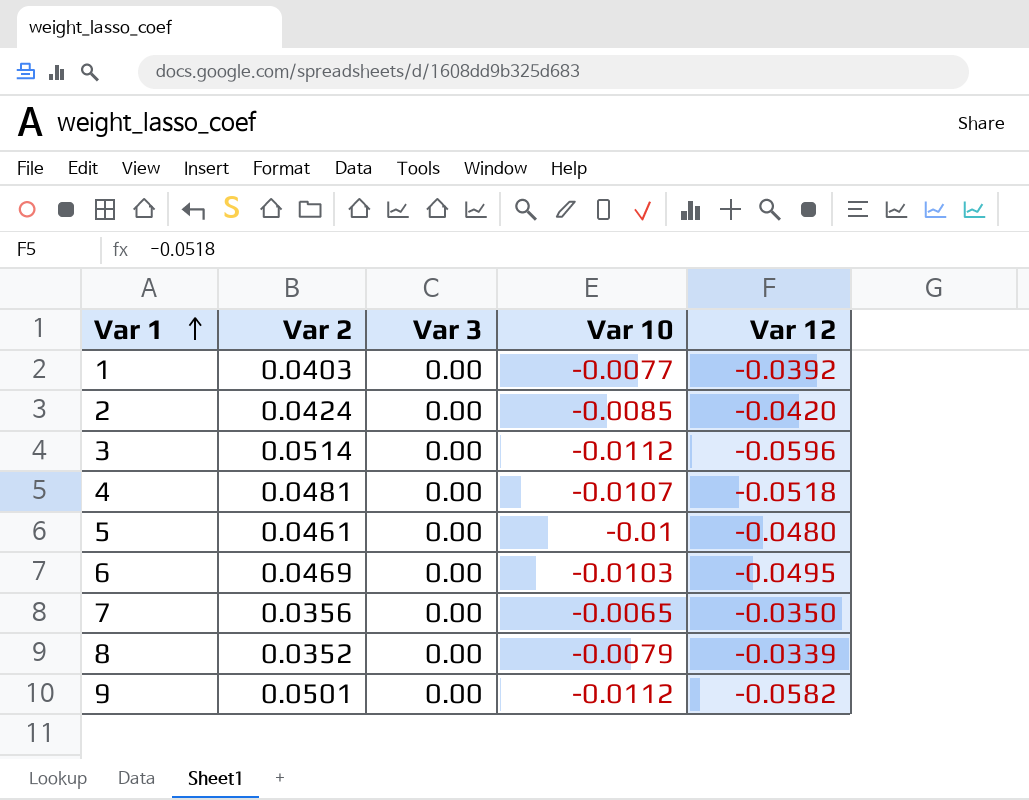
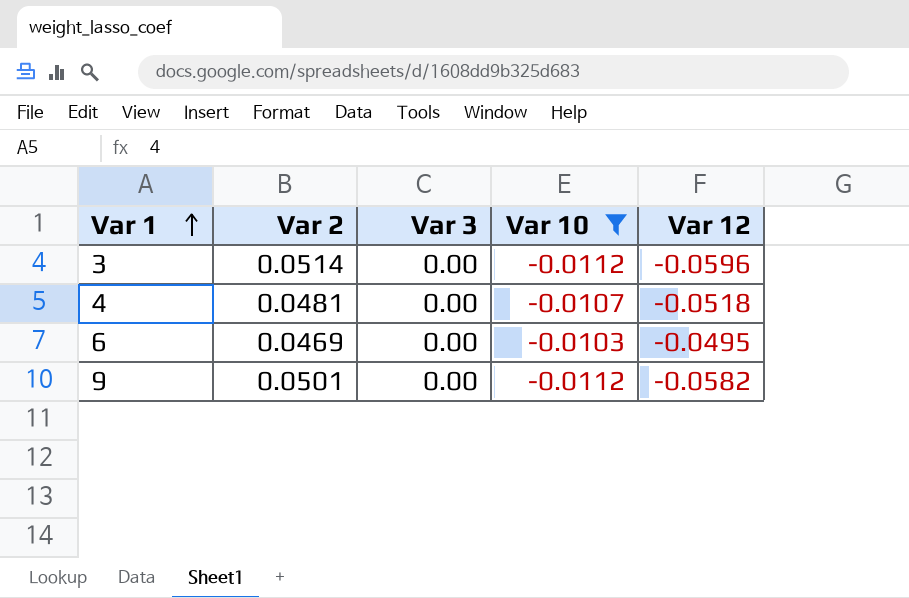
filter: none -> Var 10 <= -0.0103

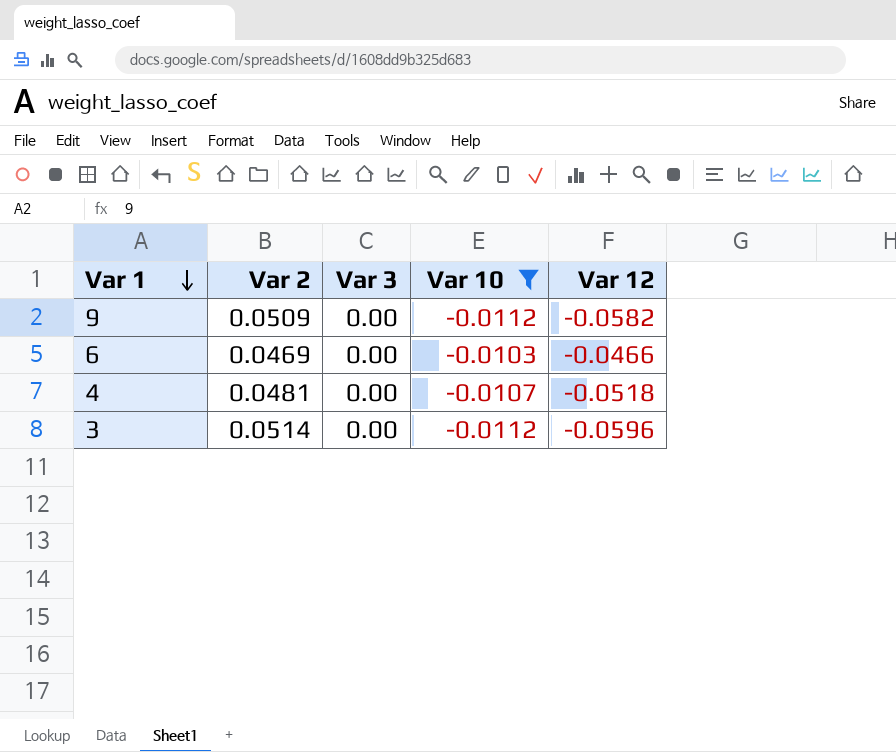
row order: Var 1 ascending -> Var 1 descending
9 | Var 2: 0.0501 -> 0.0509
6 | Var 12: -0.0495 -> -0.0466

